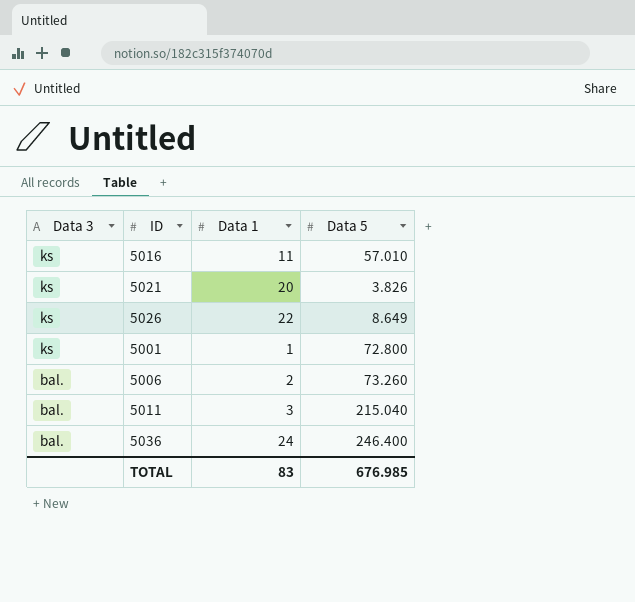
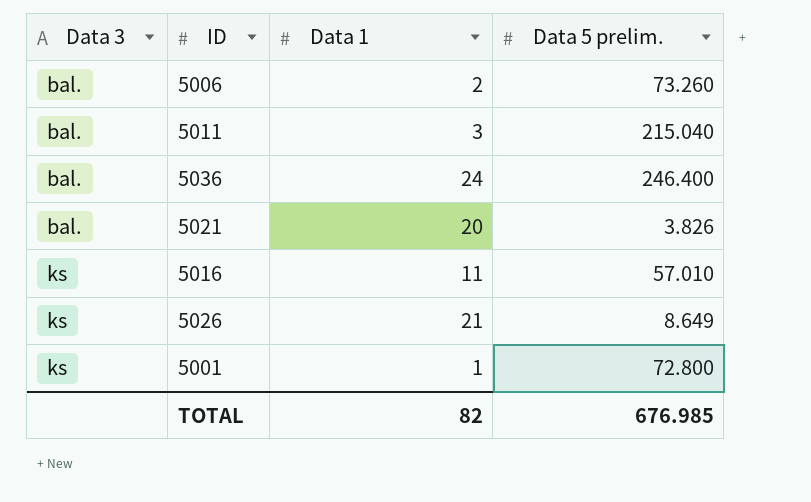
row order: Data 3 descending -> Data 3 ascending
column name: Data 5 -> Data 5 prelim.
5021 | Data 3: ks -> bal.
5026 | Data 1: 22 -> 21
TOTAL | Data 1: 83 -> 82

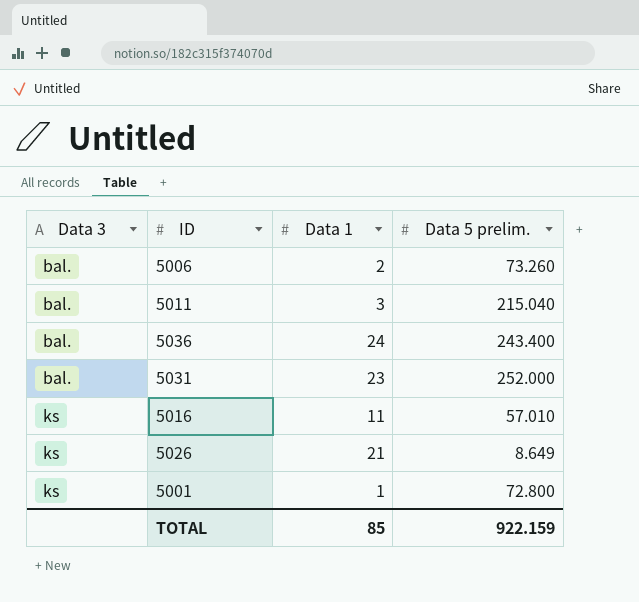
row 5021: bal. | 20 | 3.826 -> none
5036 | Data 5 prelim.: 246.400 -> 243.400
row 5031: none -> bal. | 23 | 252.000
TOTAL | Data 1: 82 -> 85
TOTAL | Data 5 prelim.: 676.985 -> 922.159

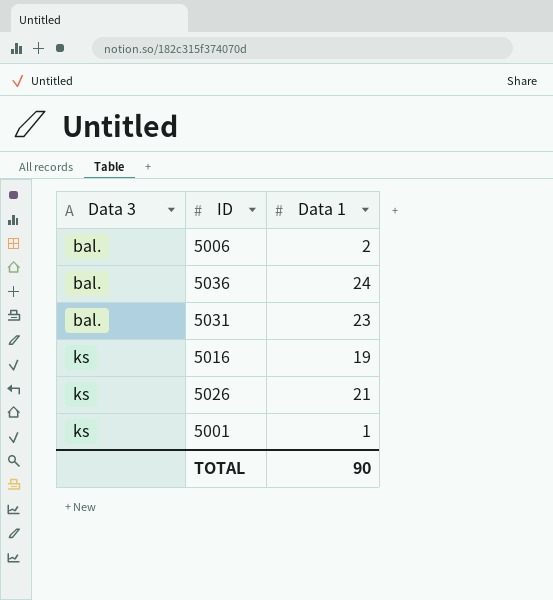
column Data 5 prelim. | position: 4 -> none
row 5011: bal. | 3 | 215.040 -> none
5016 | Data 1: 11 -> 19
TOTAL | Data 1: 85 -> 90

